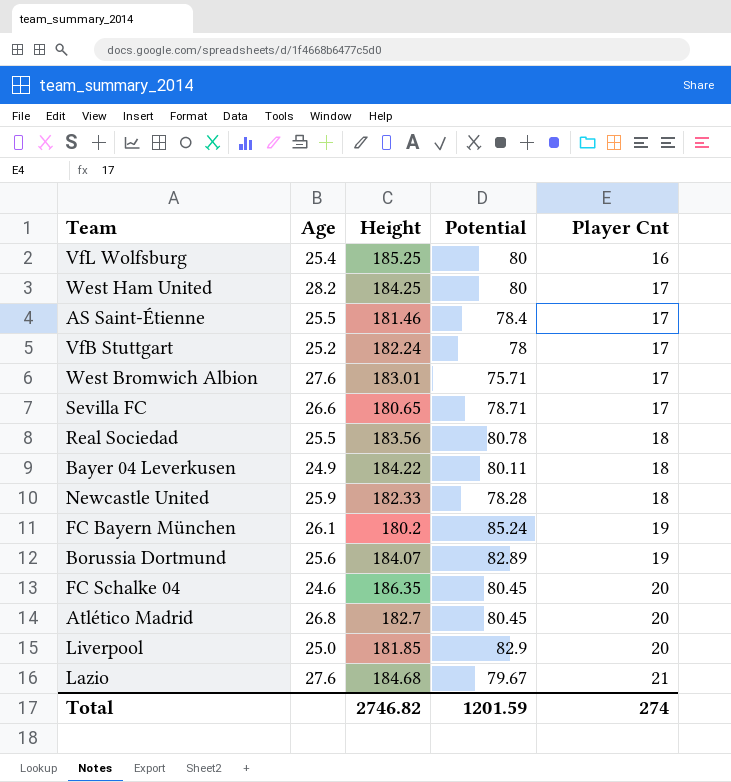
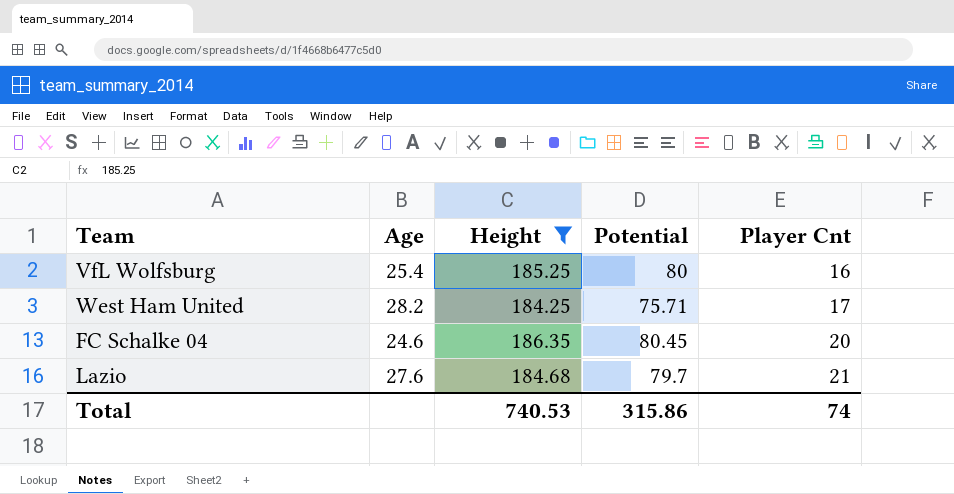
filter: none -> Height >= 184.25
West Ham United | Potential: 80 -> 75.71
Lazio | Potential: 79.67 -> 79.7
Total | Height: 2746.82 -> 740.53
Total | Potential: 1201.59 -> 315.86
Total | Player Cnt: 274 -> 74

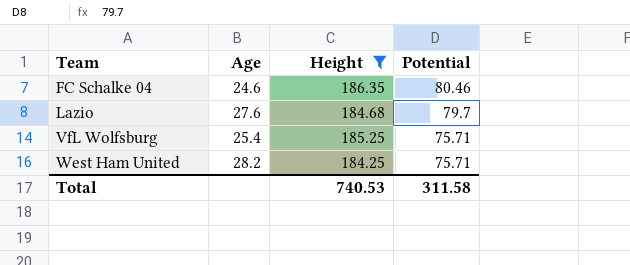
row order: Player Cnt ascending -> Team ascending
column Player Cnt | position: 5 -> none
FC Schalke 04 | Potential: 80.45 -> 80.46
VfL Wolfsburg | Potential: 80 -> 75.71
Total | Potential: 315.86 -> 311.58

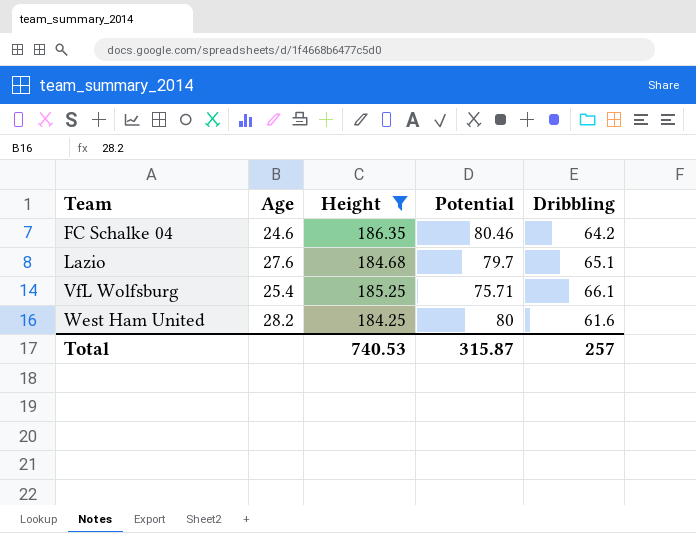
column Dribbling | position: none -> 5
West Ham United | Potential: 75.71 -> 80
Total | Potential: 311.58 -> 315.87

